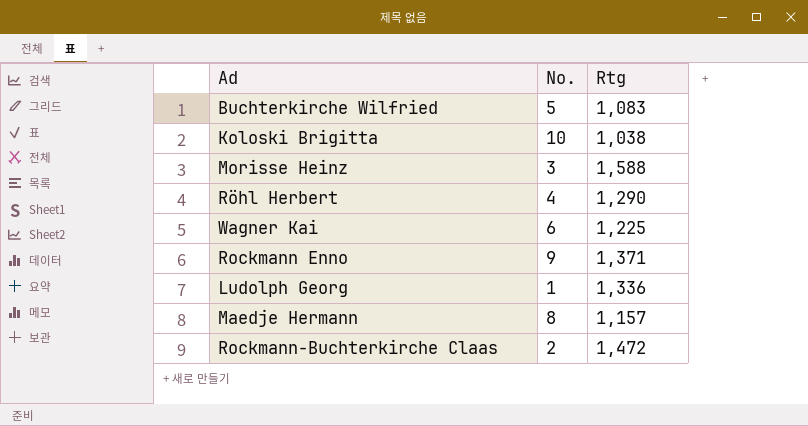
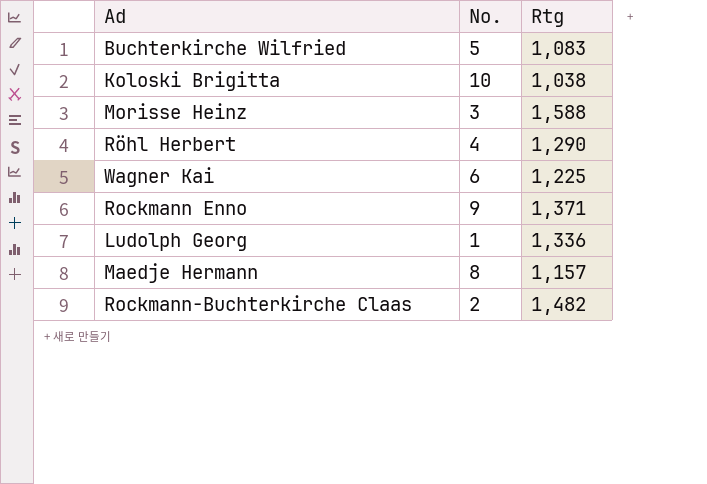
Rockmann-Buchterkirche Claas | Rtg: 1,472 -> 1,482

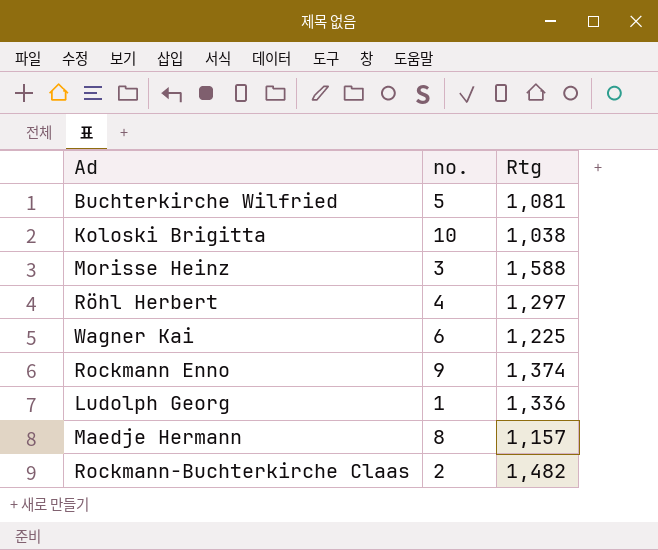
column name: No. -> no.
Buchterkirche Wilfried | Rtg: 1,083 -> 1,081
Röhl Herbert | Rtg: 1,290 -> 1,297
Rockmann Enno | Rtg: 1,371 -> 1,374

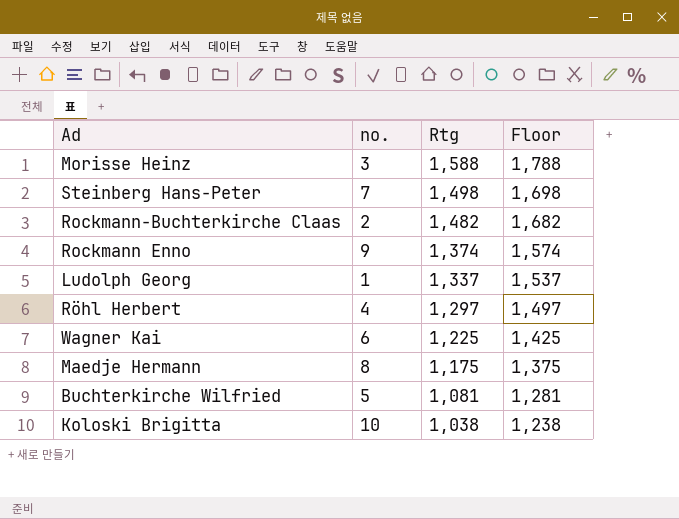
row order: none -> Rtg descending
column Floor | formula: none -> [Rtg] + 200
row Steinberg Hans-Peter: none -> 7 | 1,498 | 1,698
Ludolph Georg | Rtg: 1,336 -> 1,337
Maedje Hermann | Rtg: 1,157 -> 1,175

